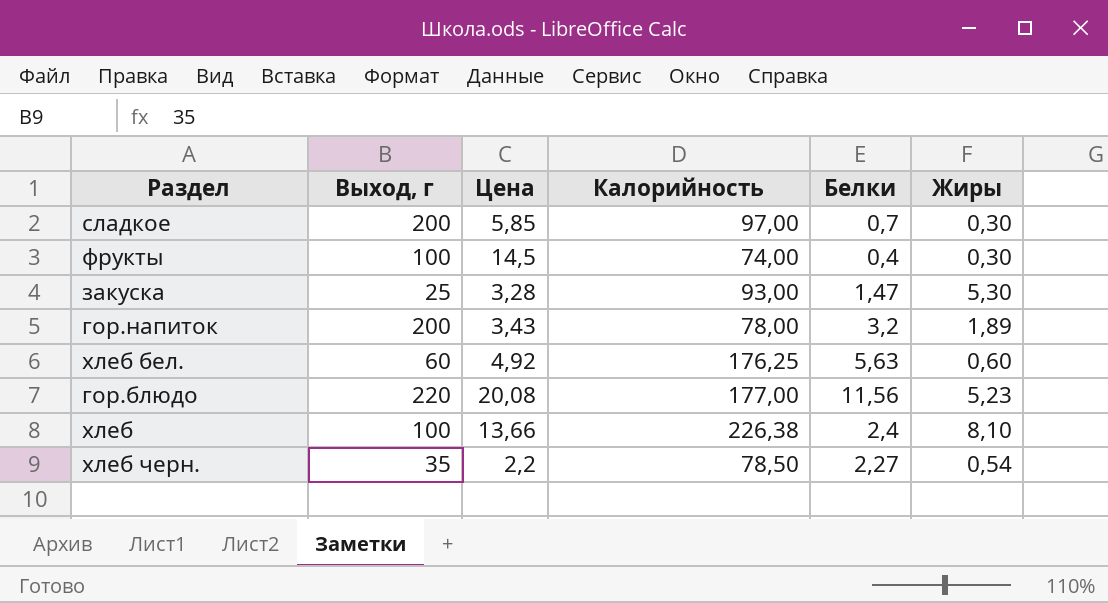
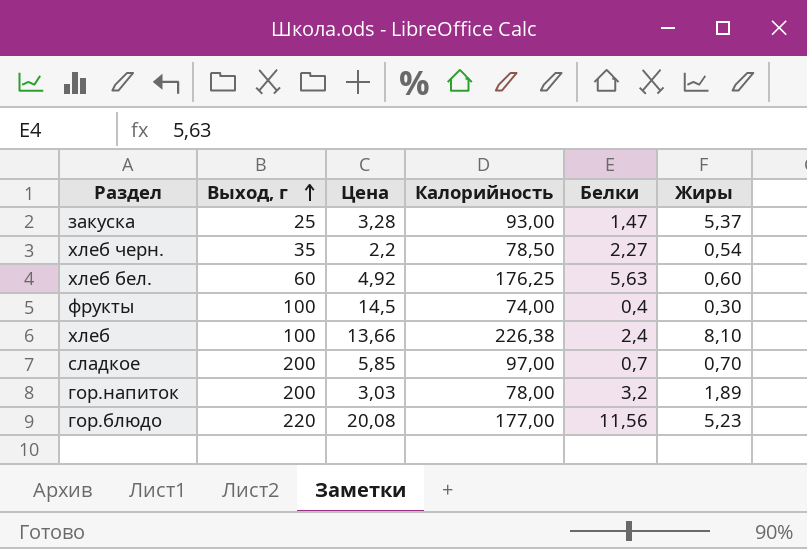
row order: none -> Выход, г ascending
закуска | Жиры: 5,30 -> 5,37
сладкое | Жиры: 0,30 -> 0,70
гор.напиток | Цена: 3,43 -> 3,03

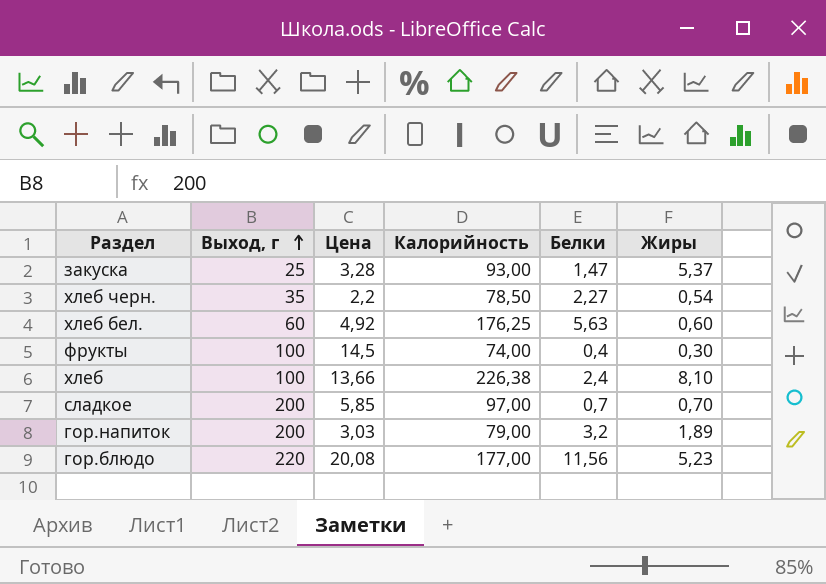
гор.напиток | Калорийность: 78,00 -> 79,00

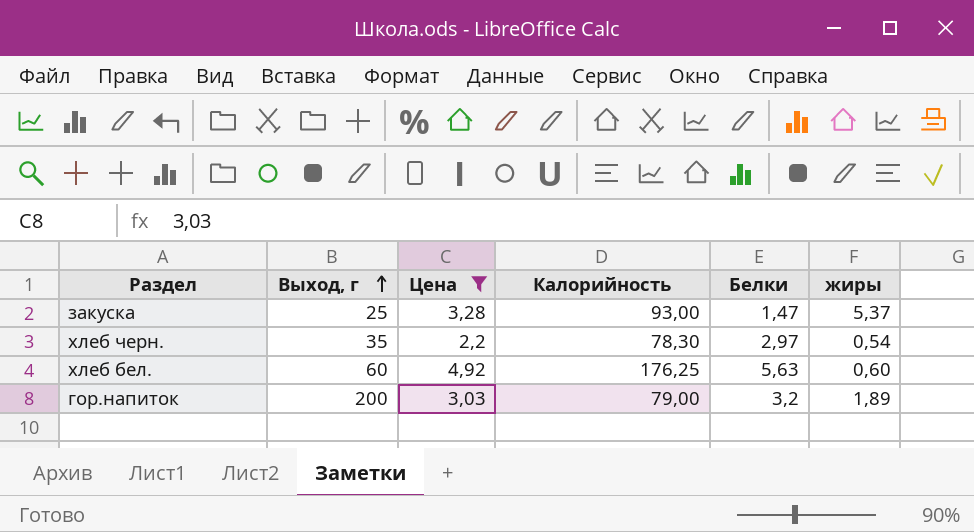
filter: none -> Цена <= 4,92
column name: Жиры -> жиры
хлеб черн. | Калорийность: 78,50 -> 78,30
хлеб черн. | Белки: 2,27 -> 2,97

